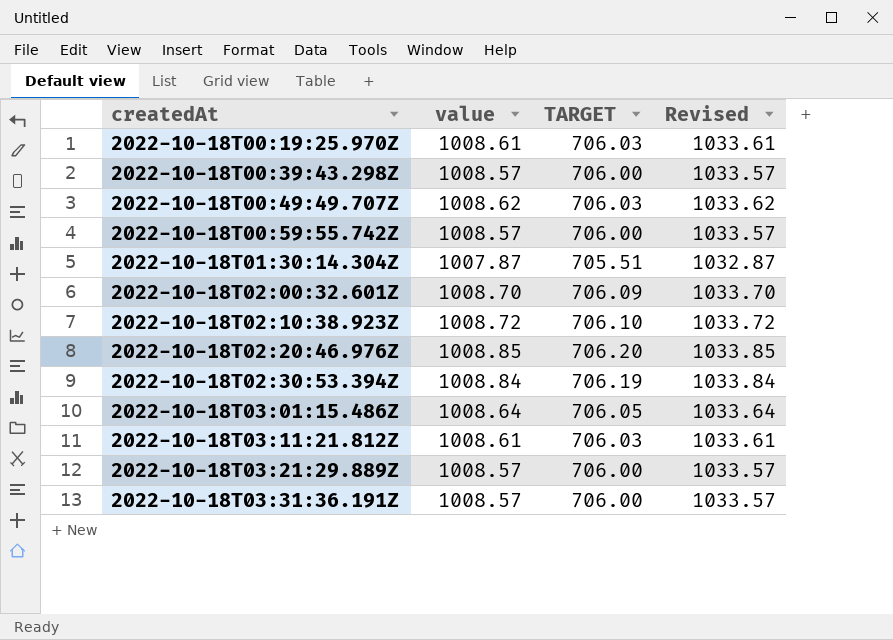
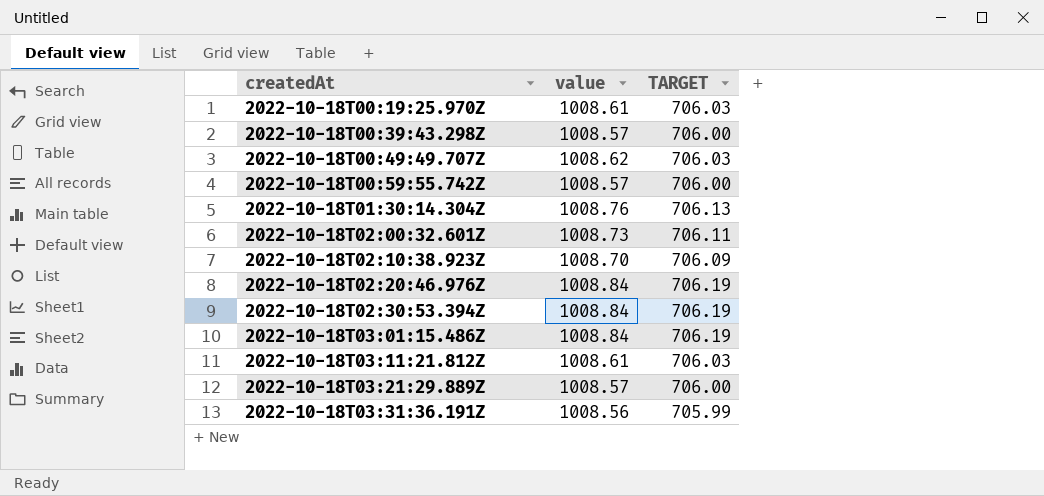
column Revised | formula: [value] + 25 -> none
2022-10-18T01:30:14.304Z | value: 1007.87 -> 1008.76
2022-10-18T01:30:14.304Z | TARGET: 705.51 -> 706.13
2022-10-18T02:00:32.601Z | value: 1008.70 -> 1008.73
2022-10-18T02:00:32.601Z | TARGET: 706.09 -> 706.11
2022-10-18T02:10:38.923Z | value: 1008.72 -> 1008.70
2022-10-18T02:10:38.923Z | TARGET: 706.10 -> 706.09
2022-10-18T02:20:46.976Z | value: 1008.85 -> 1008.84
2022-10-18T02:20:46.976Z | TARGET: 706.20 -> 706.19
2022-10-18T03:01:15.486Z | value: 1008.64 -> 1008.84
2022-10-18T03:01:15.486Z | TARGET: 706.05 -> 706.19
2022-10-18T03:31:36.191Z | value: 1008.57 -> 1008.56
2022-10-18T03:31:36.191Z | TARGET: 706.00 -> 705.99

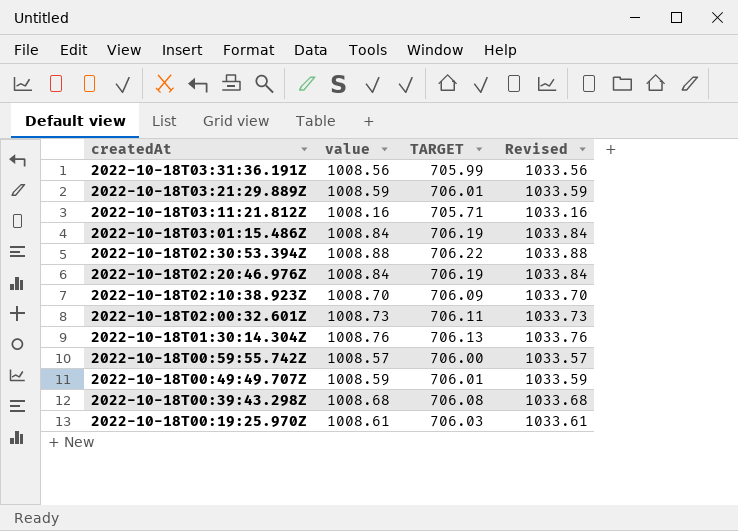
row order: createdAt ascending -> createdAt descending
column Revised | formula: none -> [value] + 25
2022-10-18T03:21:29.889Z | value: 1008.57 -> 1008.59
2022-10-18T03:21:29.889Z | TARGET: 706.00 -> 706.01
2022-10-18T03:11:21.812Z | value: 1008.61 -> 1008.16
2022-10-18T03:11:21.812Z | TARGET: 706.03 -> 705.71
2022-10-18T02:30:53.394Z | value: 1008.84 -> 1008.88
2022-10-18T02:30:53.394Z | TARGET: 706.19 -> 706.22
2022-10-18T00:49:49.707Z | value: 1008.62 -> 1008.59
2022-10-18T00:49:49.707Z | TARGET: 706.03 -> 706.01
2022-10-18T00:39:43.298Z | value: 1008.57 -> 1008.68
2022-10-18T00:39:43.298Z | TARGET: 706.00 -> 706.08

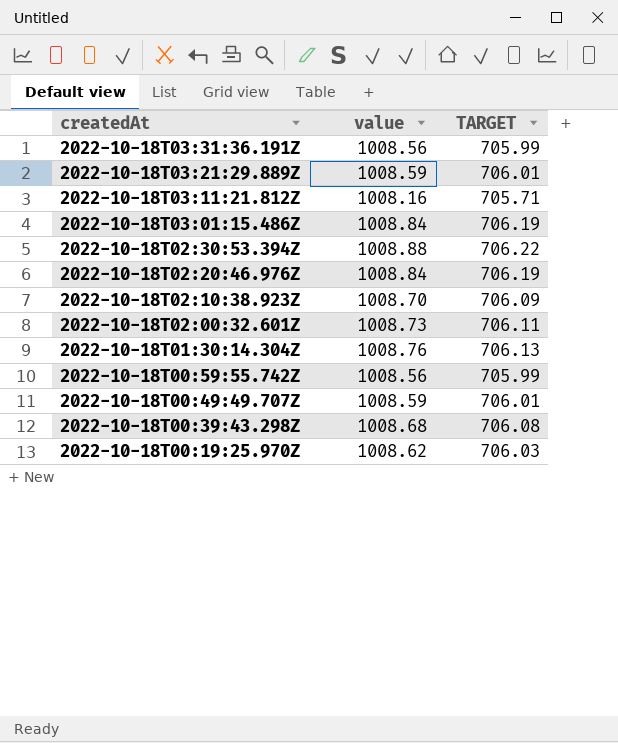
column Revised | formula: [value] + 25 -> none
2022-10-18T00:59:55.742Z | value: 1008.57 -> 1008.56
2022-10-18T00:59:55.742Z | TARGET: 706.00 -> 705.99
2022-10-18T00:19:25.970Z | value: 1008.61 -> 1008.62

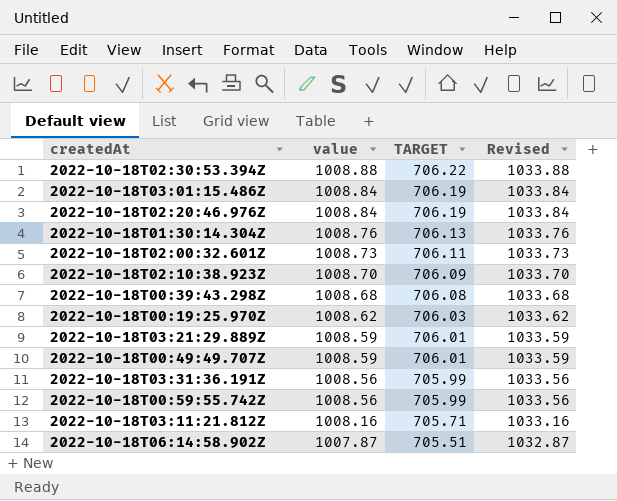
row order: createdAt descending -> value descending
column Revised | formula: none -> [value] + 25
row 2022-10-18T06:14:58.902Z: none -> 1007.87 | 705.51 | 1032.87

